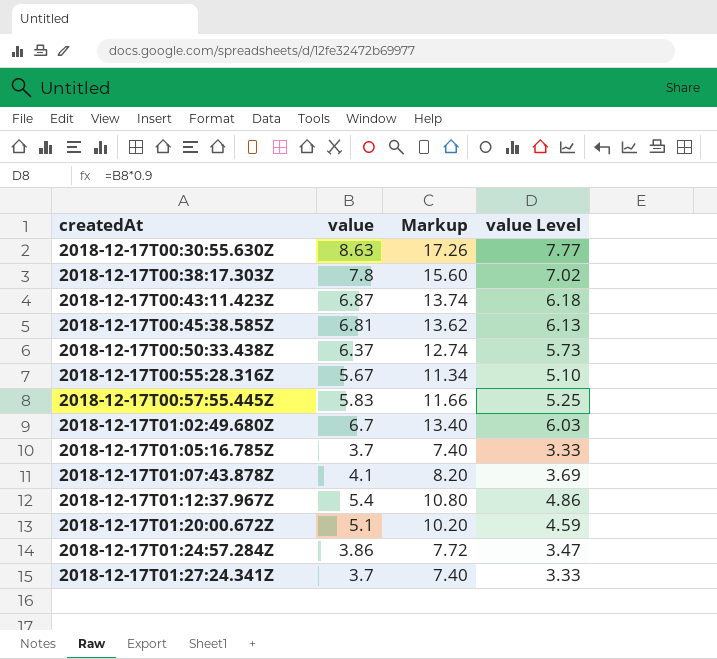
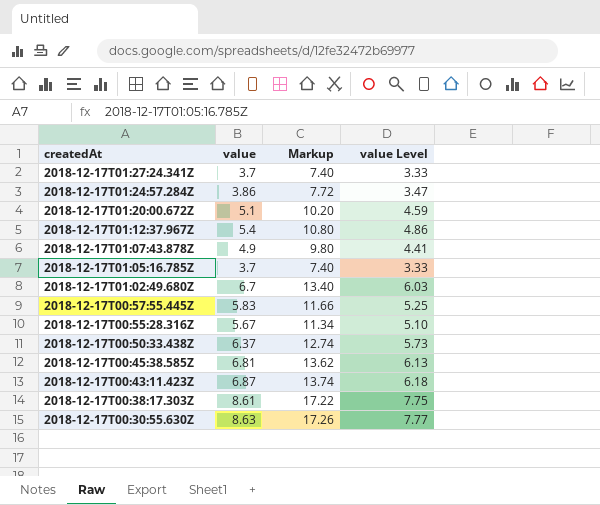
row order: createdAt ascending -> createdAt descending
2018-12-17T01:07:43.878Z | value: 4.1 -> 4.9
2018-12-17T01:07:43.878Z | Markup: 8.20 -> 9.80
2018-12-17T01:07:43.878Z | value Level: 3.69 -> 4.41
2018-12-17T00:38:17.303Z | value: 7.8 -> 8.61
2018-12-17T00:38:17.303Z | Markup: 15.60 -> 17.22
2018-12-17T00:38:17.303Z | value Level: 7.02 -> 7.75

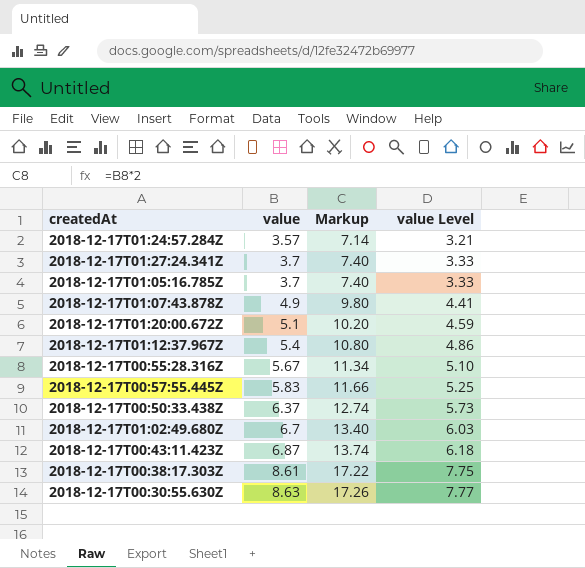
row order: createdAt descending -> value ascending
row 2018-12-17T00:45:38.585Z: 6.81 | 13.62 | 6.13 -> none
2018-12-17T01:24:57.284Z | value: 3.86 -> 3.57
2018-12-17T01:24:57.284Z | Markup: 7.72 -> 7.14
2018-12-17T01:24:57.284Z | value Level: 3.47 -> 3.21

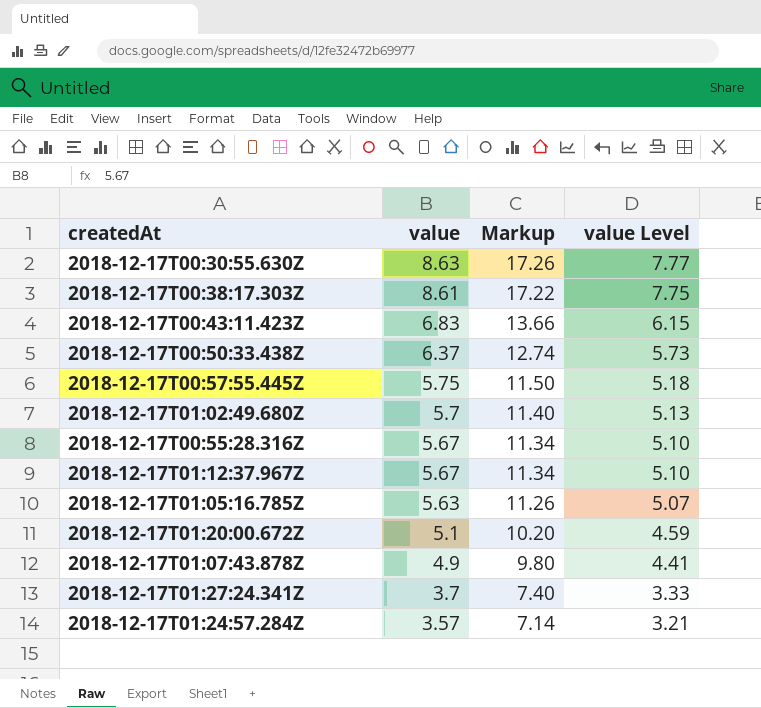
row order: value ascending -> value descending
2018-12-17T00:43:11.423Z | value: 6.87 -> 6.83
2018-12-17T00:43:11.423Z | Markup: 13.74 -> 13.66
2018-12-17T00:43:11.423Z | value Level: 6.18 -> 6.15
2018-12-17T00:57:55.445Z | value: 5.83 -> 5.75
2018-12-17T00:57:55.445Z | Markup: 11.66 -> 11.50
2018-12-17T00:57:55.445Z | value Level: 5.25 -> 5.18
2018-12-17T01:02:49.680Z | value: 6.7 -> 5.7
2018-12-17T01:02:49.680Z | Markup: 13.40 -> 11.40
2018-12-17T01:02:49.680Z | value Level: 6.03 -> 5.13
2018-12-17T01:12:37.967Z | value: 5.4 -> 5.67
2018-12-17T01:12:37.967Z | Markup: 10.80 -> 11.34
2018-12-17T01:12:37.967Z | value Level: 4.86 -> 5.10
2018-12-17T01:05:16.785Z | value: 3.7 -> 5.63
2018-12-17T01:05:16.785Z | Markup: 7.40 -> 11.26
2018-12-17T01:05:16.785Z | value Level: 3.33 -> 5.07

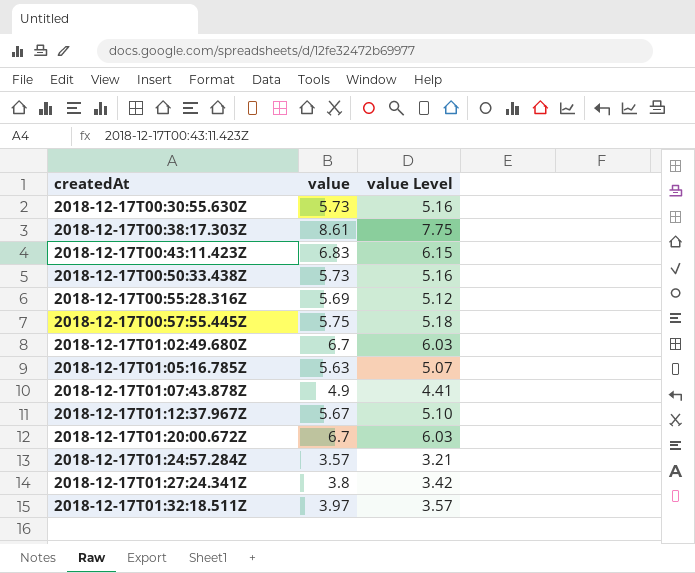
row order: value descending -> createdAt ascending
column Markup | formula: [value] * 2 -> none
2018-12-17T00:30:55.630Z | value: 8.63 -> 5.73
2018-12-17T00:30:55.630Z | value Level: 7.77 -> 5.16
2018-12-17T00:50:33.438Z | value: 6.37 -> 5.73
2018-12-17T00:50:33.438Z | value Level: 5.73 -> 5.16
2018-12-17T00:55:28.316Z | value: 5.67 -> 5.69
2018-12-17T00:55:28.316Z | value Level: 5.10 -> 5.12
2018-12-17T01:02:49.680Z | value: 5.7 -> 6.7
2018-12-17T01:02:49.680Z | value Level: 5.13 -> 6.03
2018-12-17T01:20:00.672Z | value: 5.1 -> 6.7
2018-12-17T01:20:00.672Z | value Level: 4.59 -> 6.03
2018-12-17T01:27:24.341Z | value: 3.7 -> 3.8
2018-12-17T01:27:24.341Z | value Level: 3.33 -> 3.42
row 2018-12-17T01:32:18.511Z: none -> 3.97 | 3.57

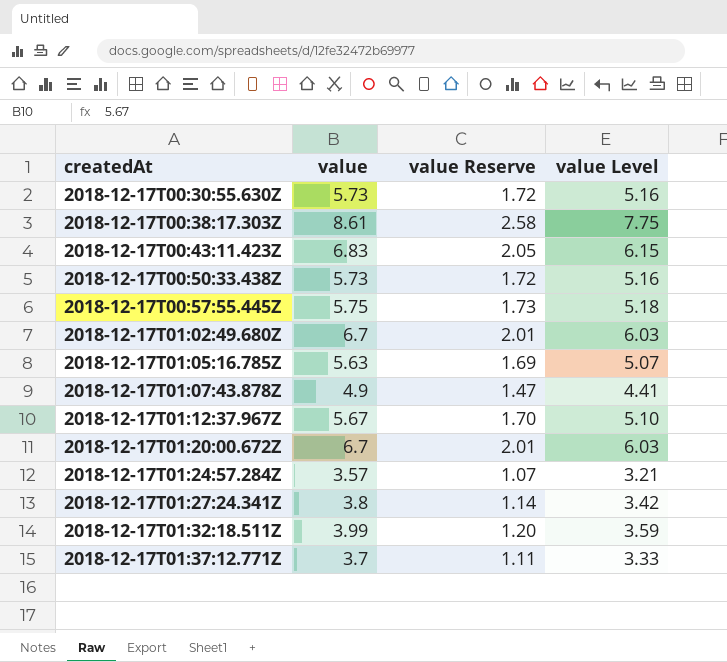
column value Reserve | formula: none -> [value] * 0.3
row 2018-12-17T00:55:28.316Z: 5.69 | 5.12 -> none
2018-12-17T01:32:18.511Z | value: 3.97 -> 3.99
2018-12-17T01:32:18.511Z | value Level: 3.57 -> 3.59
row 2018-12-17T01:37:12.771Z: none -> 3.7 | 1.11 | 3.33

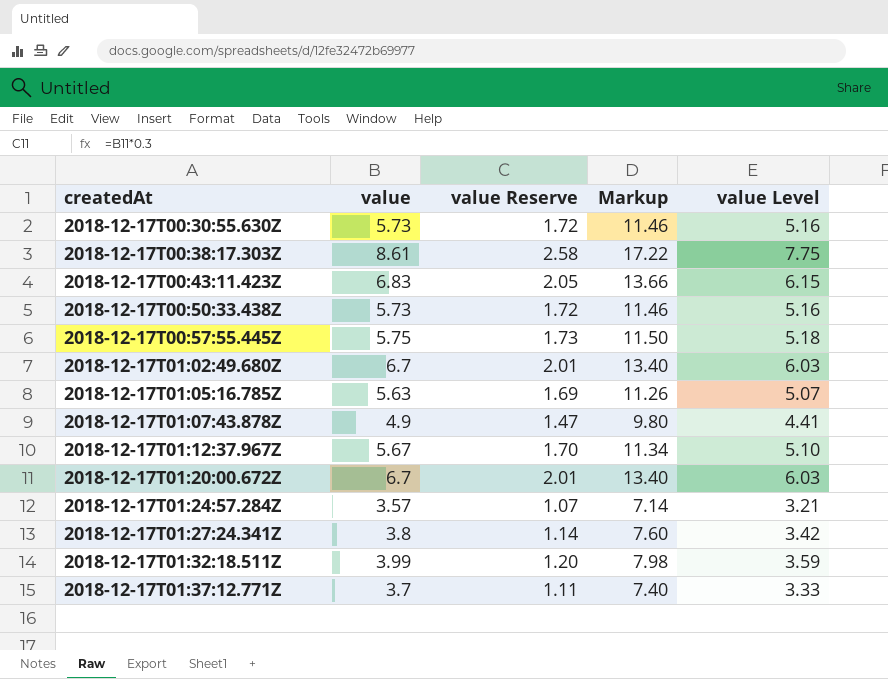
column Markup | formula: none -> [value] * 2

